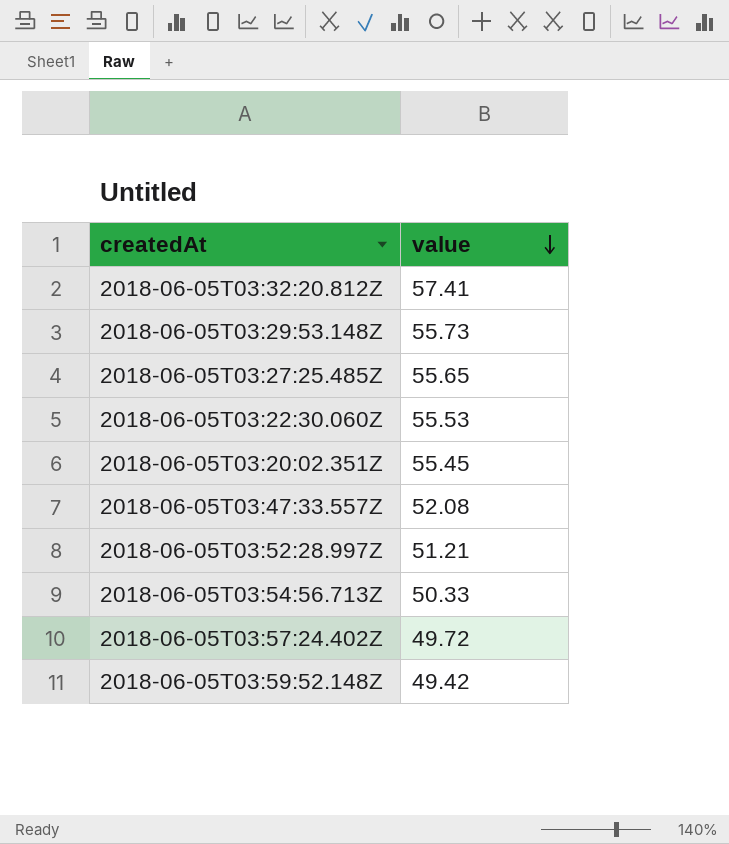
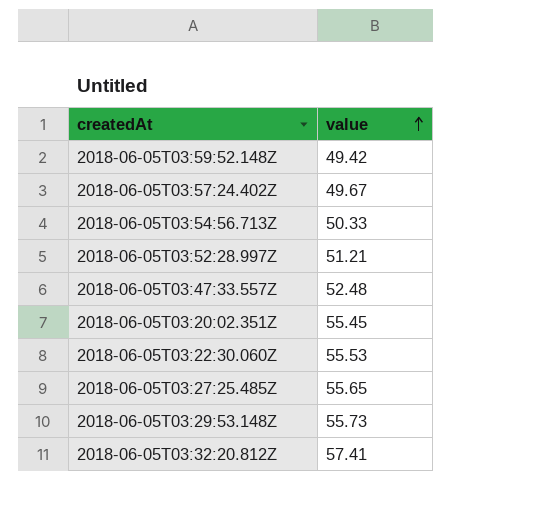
row order: value descending -> value ascending
2018-06-05T03:57:24.402Z | value: 49.72 -> 49.67
2018-06-05T03:47:33.557Z | value: 52.08 -> 52.48

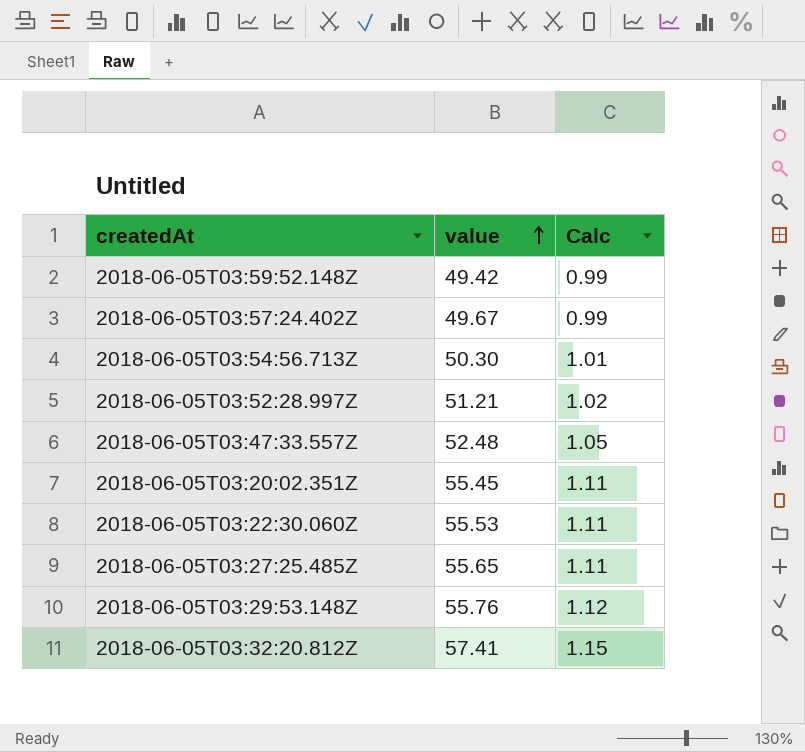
column Calc | formula: none -> [value] * 0.02
2018-06-05T03:54:56.713Z | value: 50.33 -> 50.30
2018-06-05T03:29:53.148Z | value: 55.73 -> 55.76

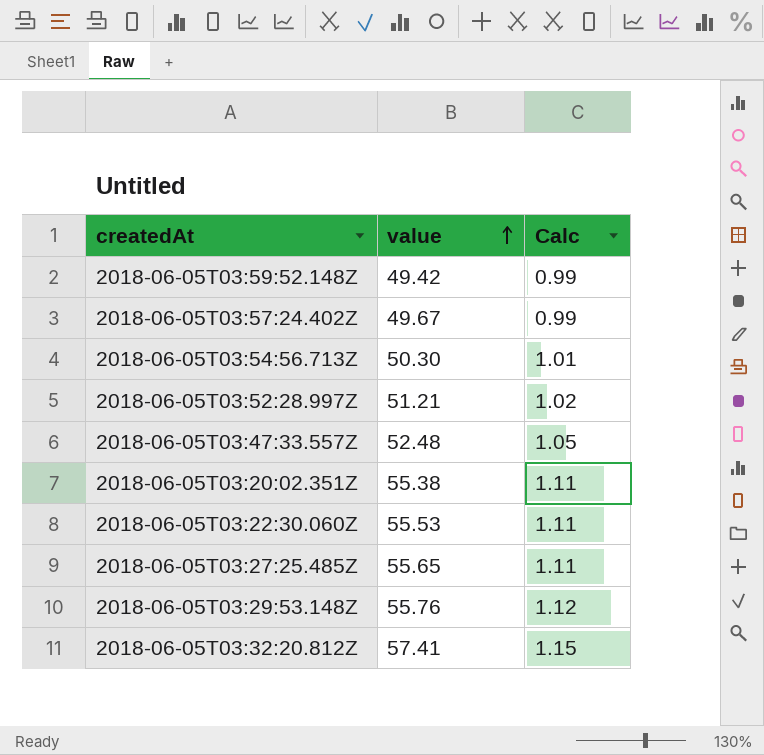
2018-06-05T03:20:02.351Z | value: 55.45 -> 55.38

